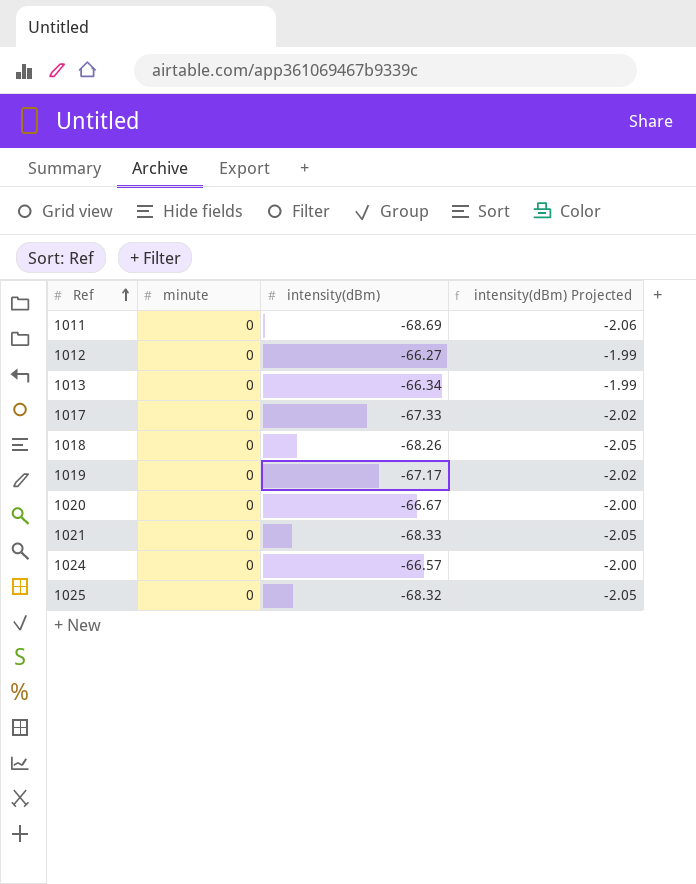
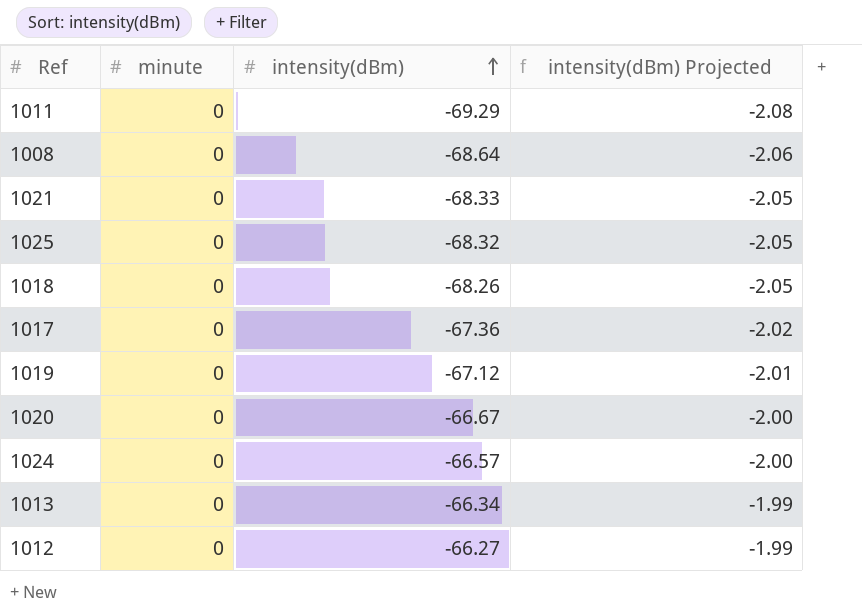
row order: Ref ascending -> intensity(dBm) ascending
1011 | intensity(dBm): -68.69 -> -69.29
1011 | intensity(dBm) Projected: -2.06 -> -2.08
row 1008: none -> 0 | -68.64 | -2.06
1017 | intensity(dBm): -67.33 -> -67.36
1019 | intensity(dBm): -67.17 -> -67.12
1019 | intensity(dBm) Projected: -2.02 -> -2.01

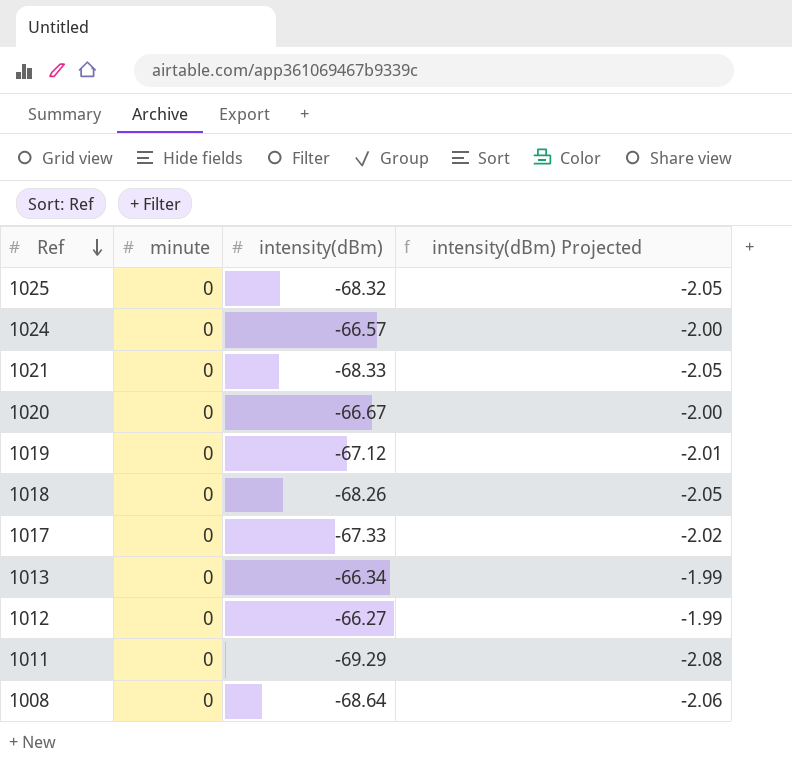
row order: intensity(dBm) ascending -> Ref descending
1017 | intensity(dBm): -67.36 -> -67.33

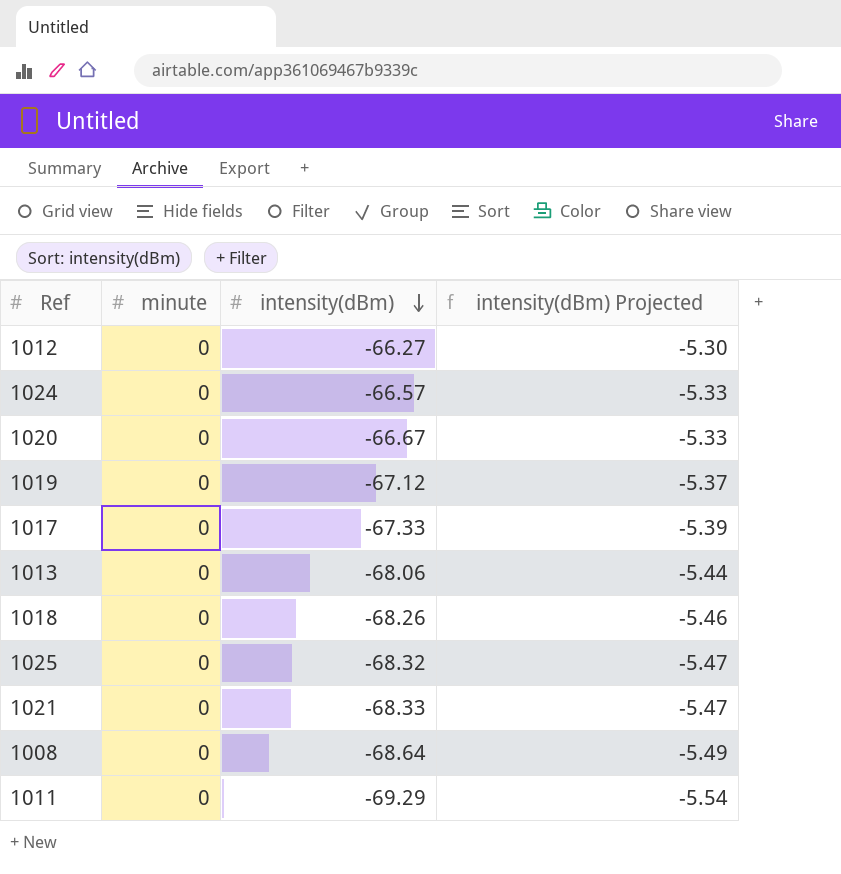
row order: Ref descending -> intensity(dBm) descending
column intensity(dBm) Projected | formula: [intensity(dBm)] * 0.03 -> [intensity(dBm)] * 0.08
1013 | intensity(dBm): -66.34 -> -68.06

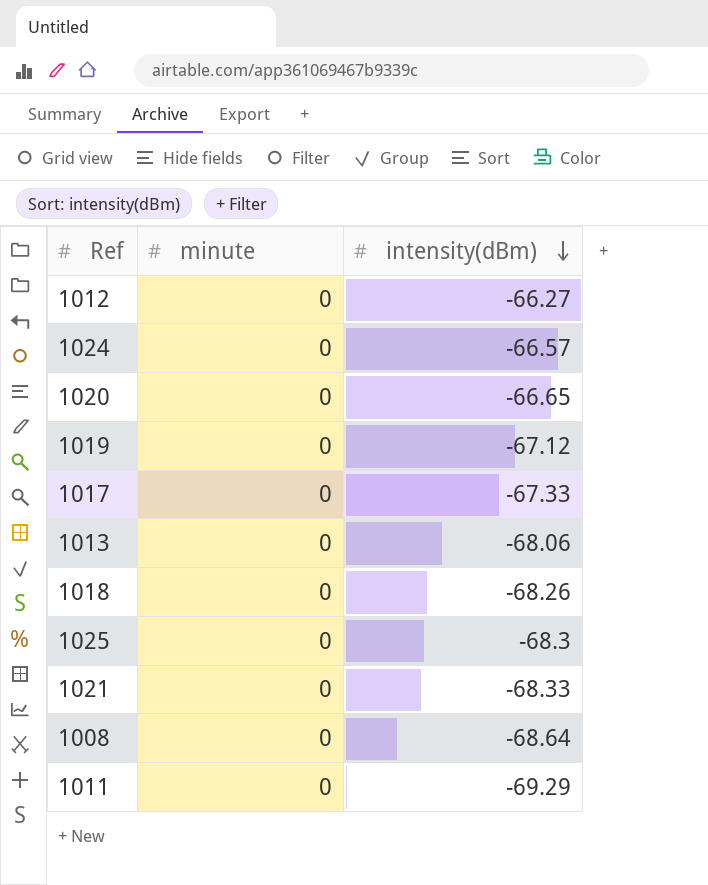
column intensity(dBm) Projected | formula: [intensity(dBm)] * 0.08 -> none
1020 | intensity(dBm): -66.67 -> -66.65
1025 | intensity(dBm): -68.32 -> -68.3

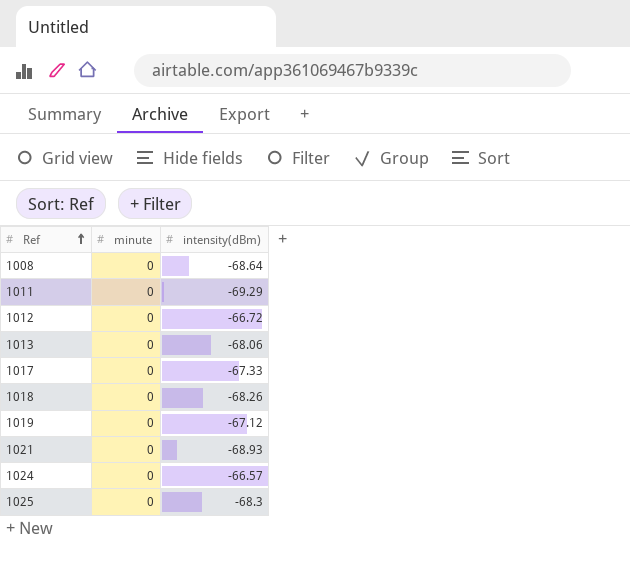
row order: intensity(dBm) descending -> Ref ascending
row 1020: 0 | -66.65 -> none
1012 | intensity(dBm): -66.27 -> -66.72
1021 | intensity(dBm): -68.33 -> -68.93

